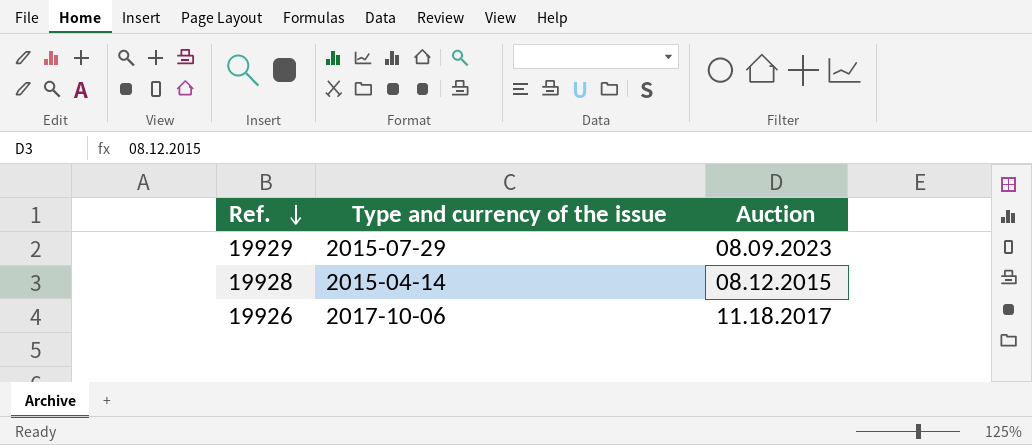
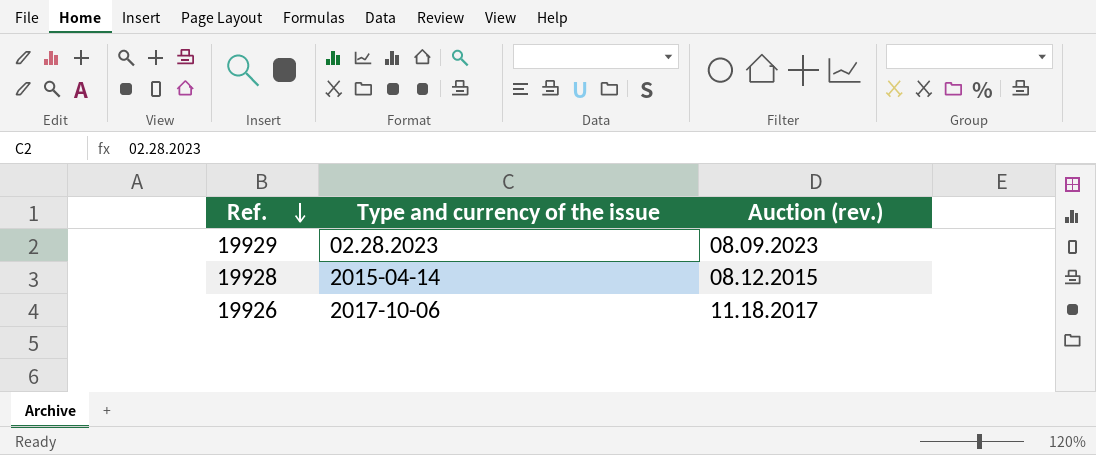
column name: Auction -> Auction (rev.)
19929 | Type and currency of the issue: 2015-07-29 -> 02.28.2023

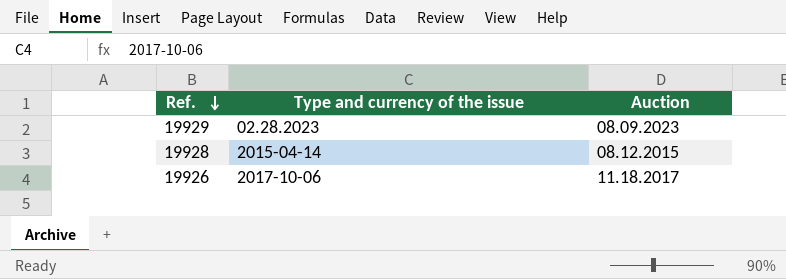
column name: Auction (rev.) -> Auction

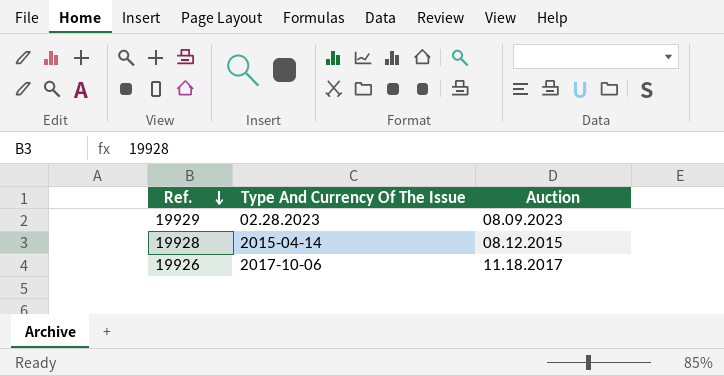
column name: Type and currency of the issue -> Type And Currency Of The Issue

